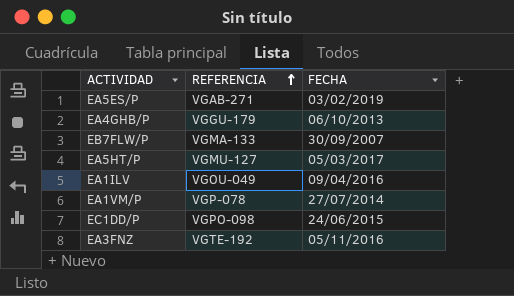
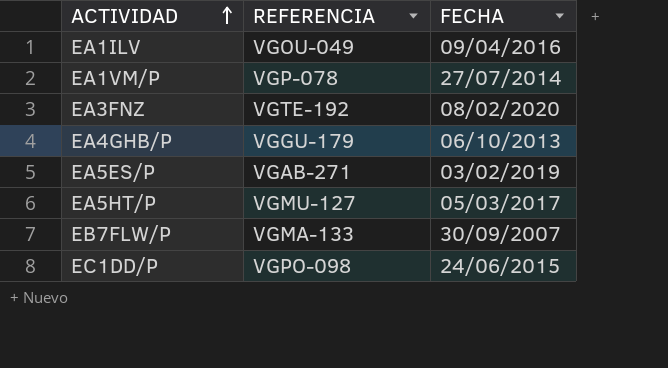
row order: REFERENCIA ascending -> ACTIVIDAD ascending
EA3FNZ | FECHA: 05/11/2016 -> 08/02/2020

